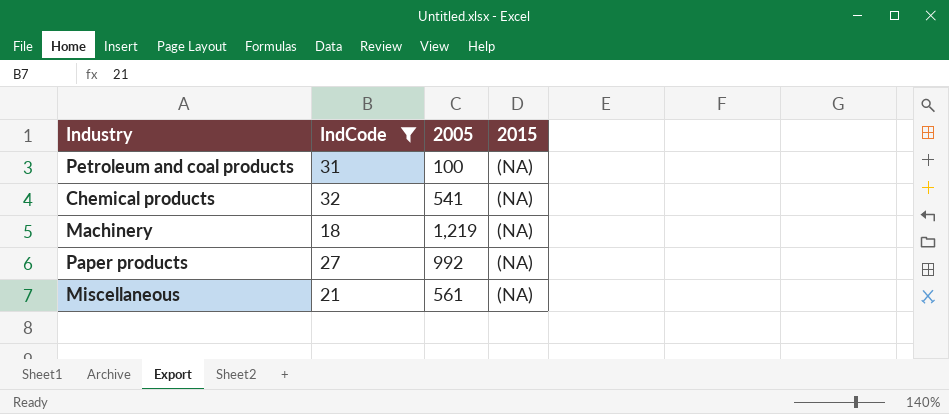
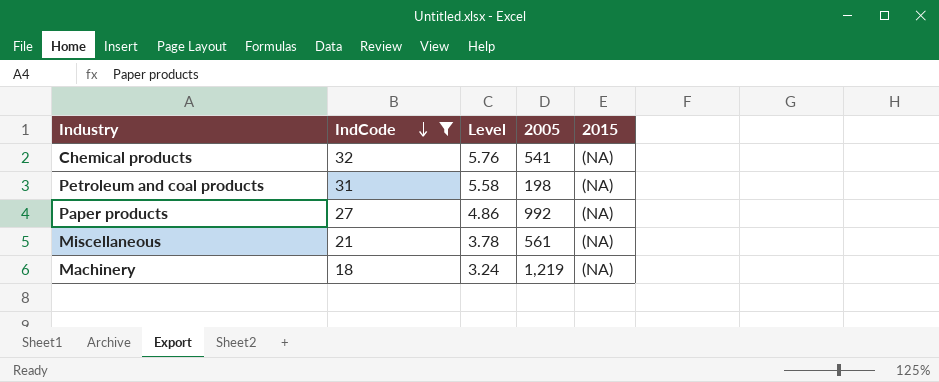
row order: none -> IndCode descending
column Level | formula: none -> [IndCode] * 0.18
Petroleum and coal products | 2005: 100 -> 198

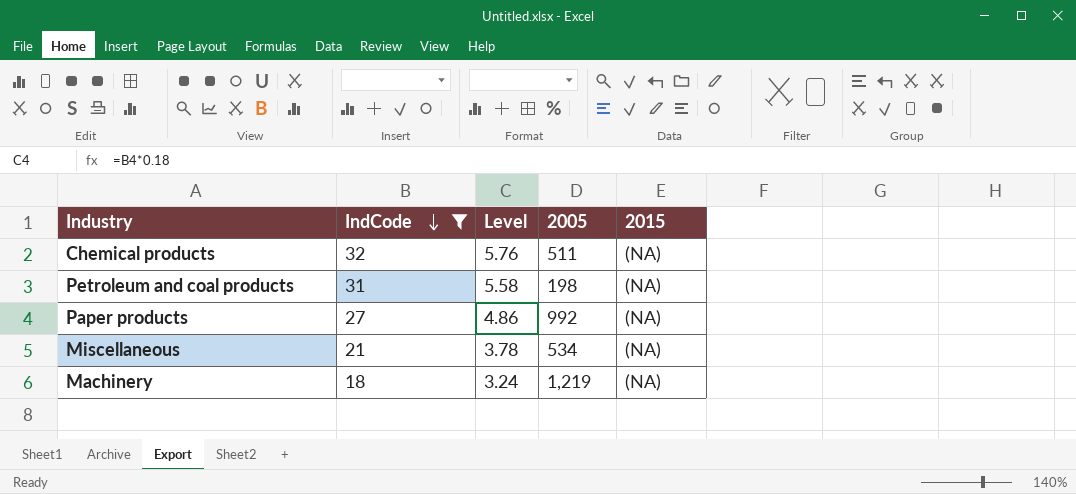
Chemical products | 2005: 541 -> 511
Miscellaneous | 2005: 561 -> 534

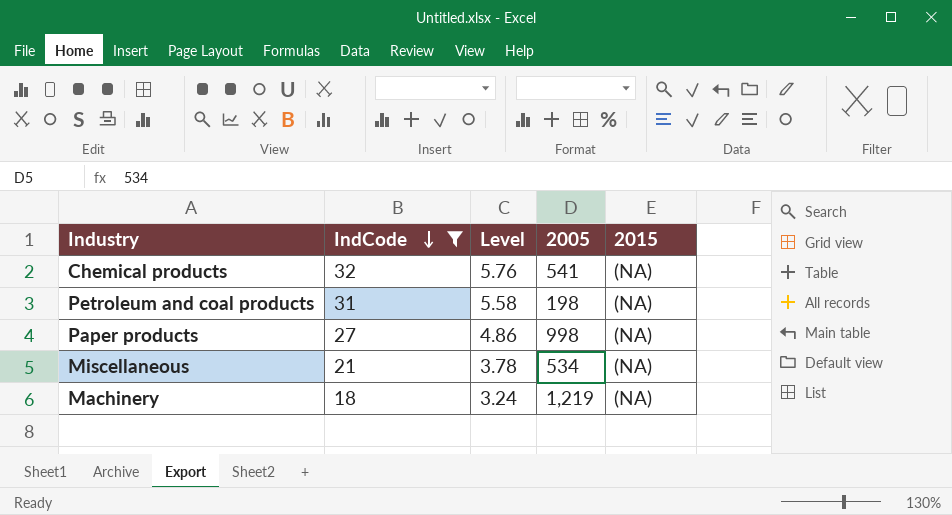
Chemical products | 2005: 511 -> 541
Paper products | 2005: 992 -> 998

